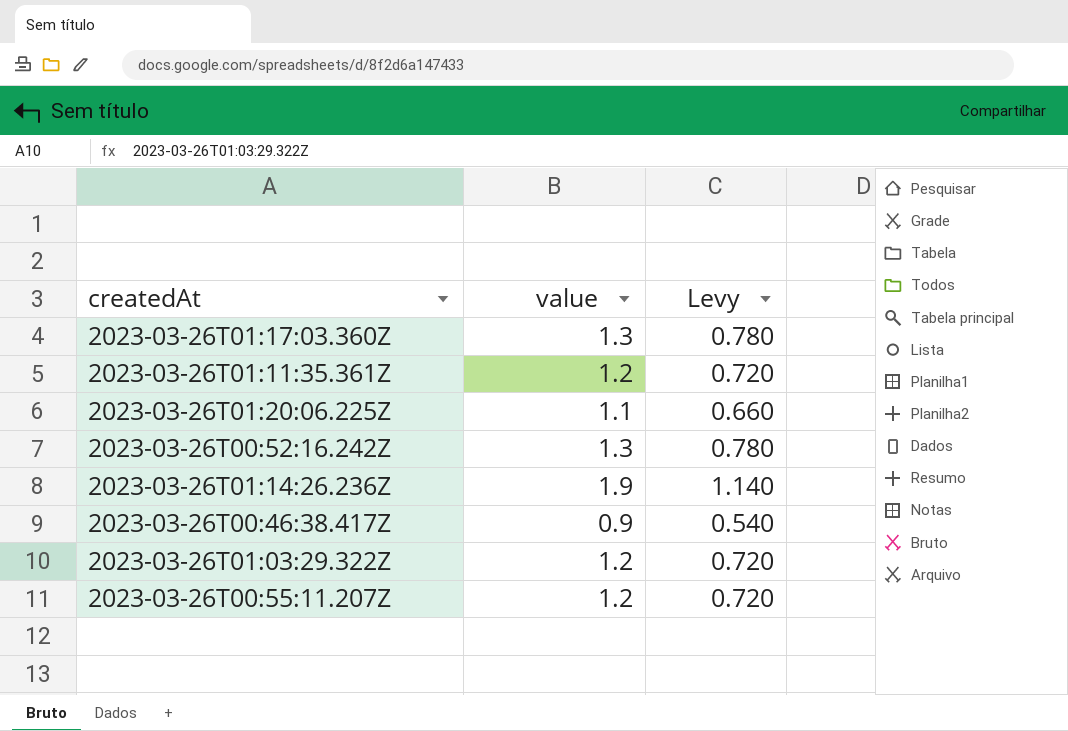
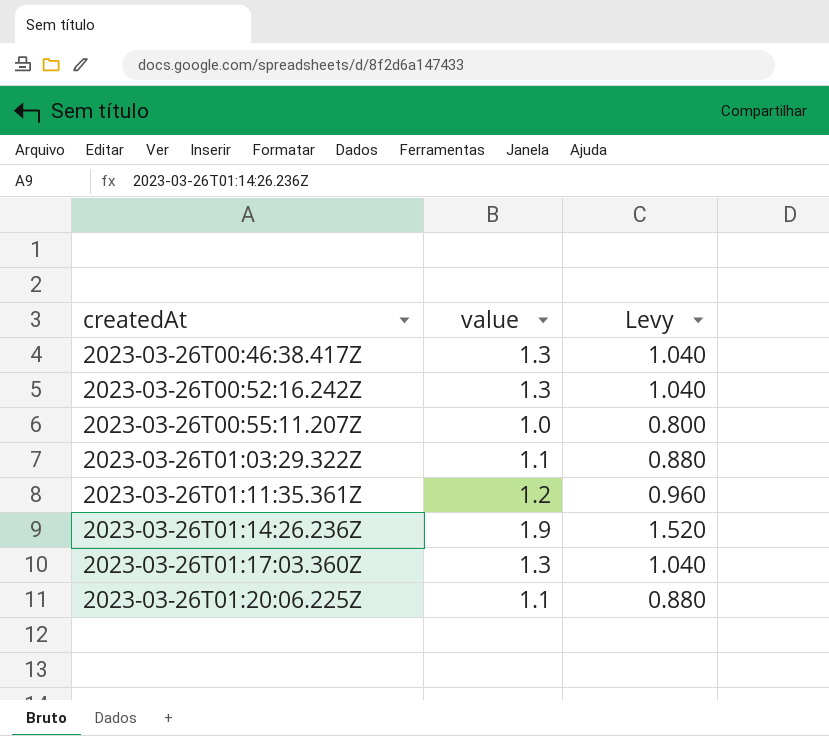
row order: none -> createdAt ascending
column Levy | formula: [value] * 0.6 -> [value] * 0.8
2023-03-26T00:46:38.417Z | value: 0.9 -> 1.3
2023-03-26T00:55:11.207Z | value: 1.2 -> 1.0
2023-03-26T01:03:29.322Z | value: 1.2 -> 1.1

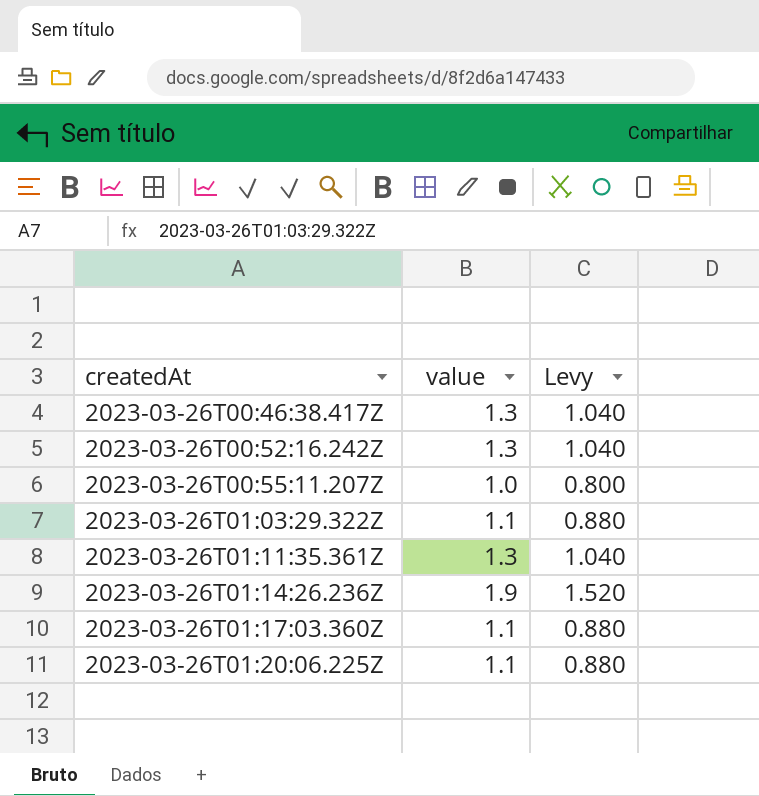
2023-03-26T01:11:35.361Z | value: 1.2 -> 1.3
2023-03-26T01:11:35.361Z | Levy: 0.960 -> 1.040
2023-03-26T01:17:03.360Z | value: 1.3 -> 1.1
2023-03-26T01:17:03.360Z | Levy: 1.040 -> 0.880

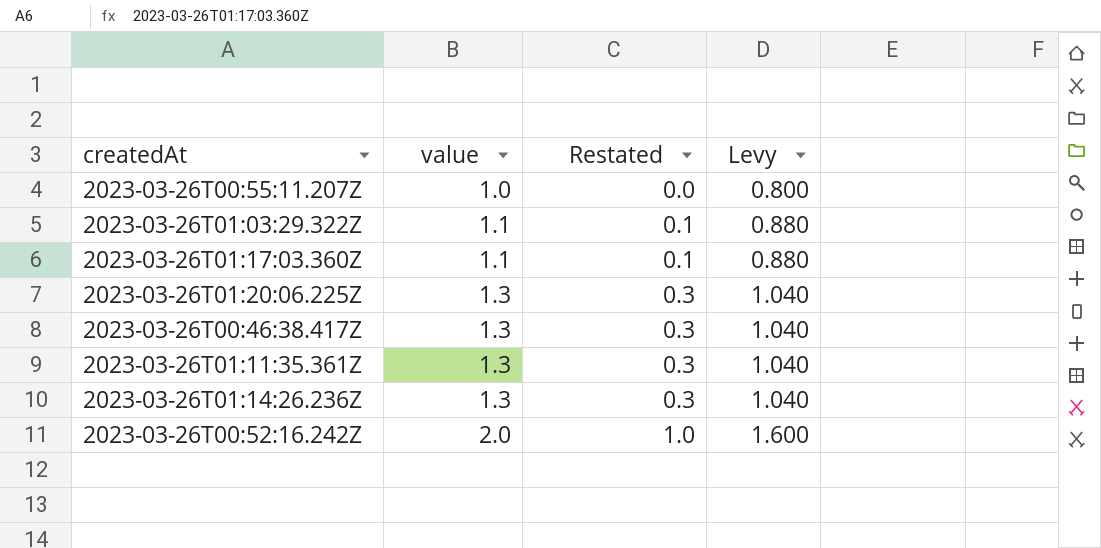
row order: createdAt ascending -> value ascending
column Restated | formula: none -> [value] - 1
2023-03-26T01:20:06.225Z | value: 1.1 -> 1.3
2023-03-26T01:20:06.225Z | Levy: 0.880 -> 1.040
2023-03-26T01:14:26.236Z | value: 1.9 -> 1.3
2023-03-26T01:14:26.236Z | Levy: 1.520 -> 1.040
2023-03-26T00:52:16.242Z | value: 1.3 -> 2.0
2023-03-26T00:52:16.242Z | Levy: 1.040 -> 1.600

